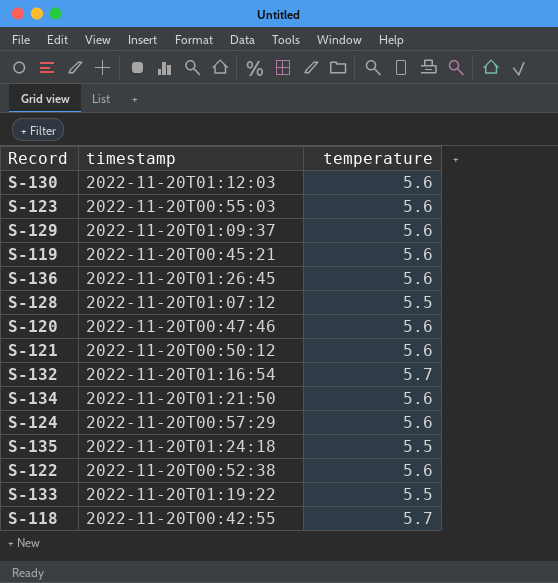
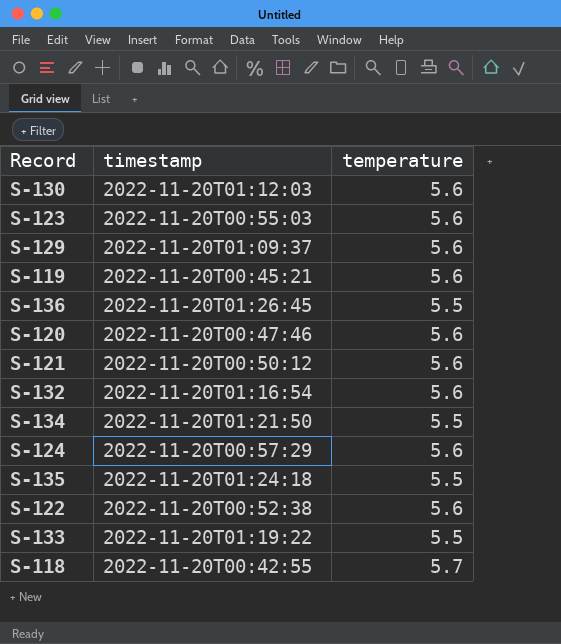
row S-128: 2022-11-20T01:07:12 | 5.5 -> none
S-136 | temperature: 5.6 -> 5.5
S-132 | temperature: 5.7 -> 5.6
S-134 | temperature: 5.6 -> 5.5

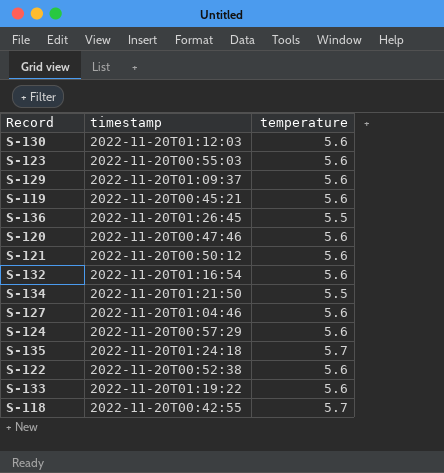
row S-127: none -> 2022-11-20T01:04:46 | 5.6
S-135 | temperature: 5.5 -> 5.7
S-133 | temperature: 5.5 -> 5.6

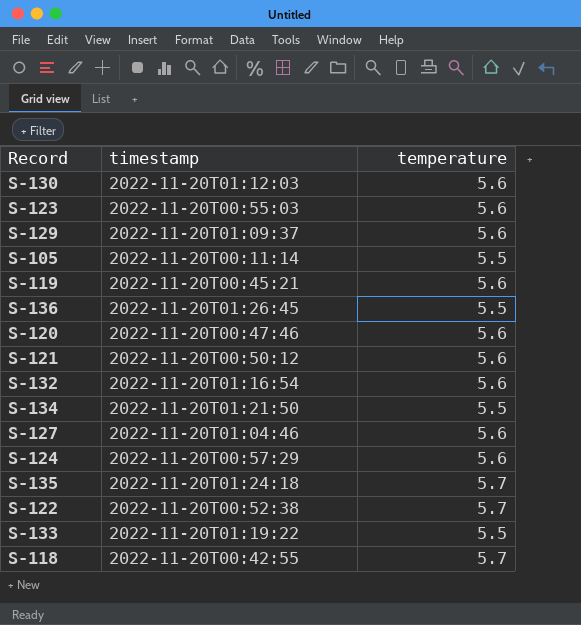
row S-105: none -> 2022-11-20T00:11:14 | 5.5
S-122 | temperature: 5.6 -> 5.7
S-133 | temperature: 5.6 -> 5.5

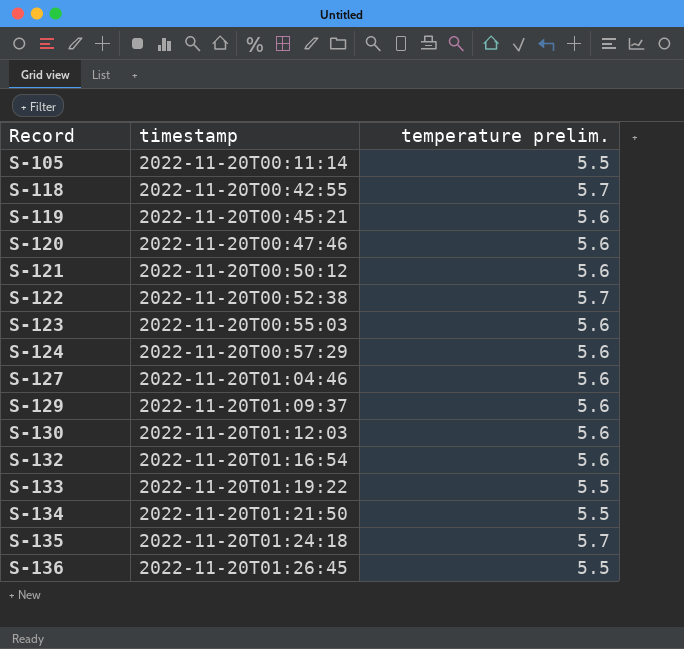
row order: none -> Record ascending
column name: temperature -> temperature prelim.

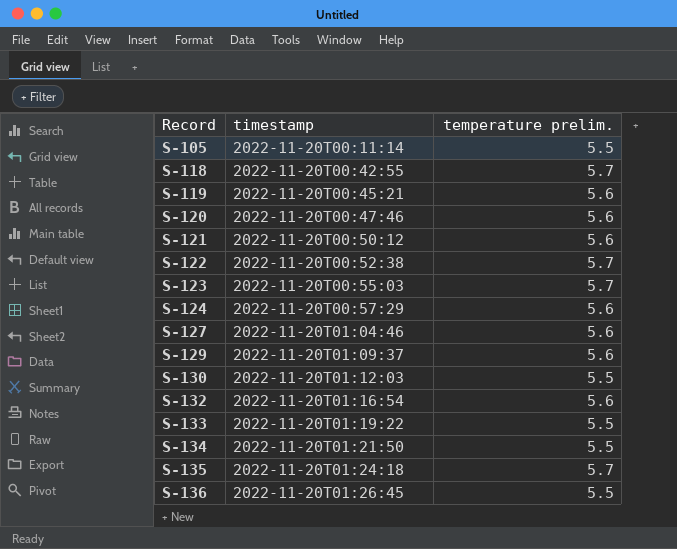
S-123 | temperature prelim.: 5.6 -> 5.7
S-130 | temperature prelim.: 5.6 -> 5.5

